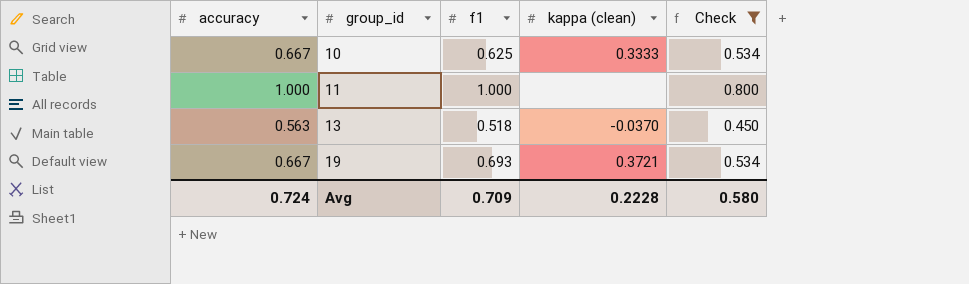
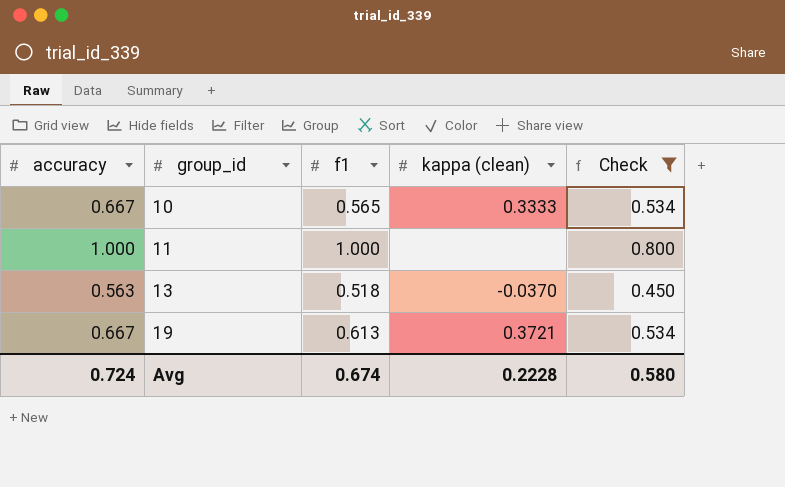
10 | f1: 0.625 -> 0.565
19 | f1: 0.693 -> 0.613
Avg | f1: 0.709 -> 0.674

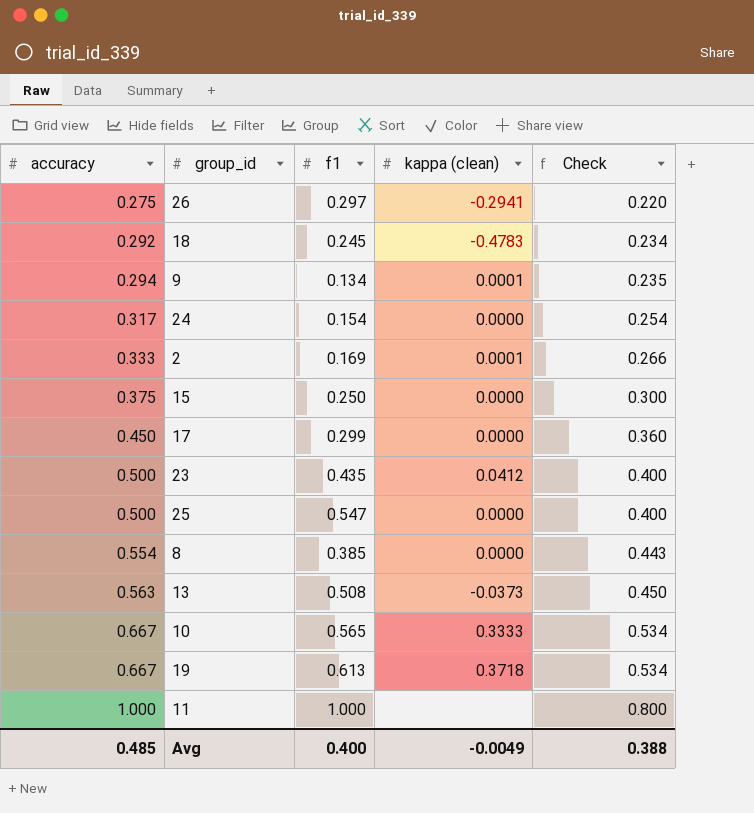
filter: Check >= 0.450 -> none
row order: group_id ascending -> accuracy ascending
13 | f1: 0.518 -> 0.508
13 | kappa (clean): -0.0370 -> -0.0373
19 | kappa (clean): 0.3721 -> 0.3718
Avg | accuracy: 0.724 -> 0.485
Avg | f1: 0.674 -> 0.400
Avg | kappa (clean): 0.2228 -> -0.0049
Avg | Check: 0.580 -> 0.388

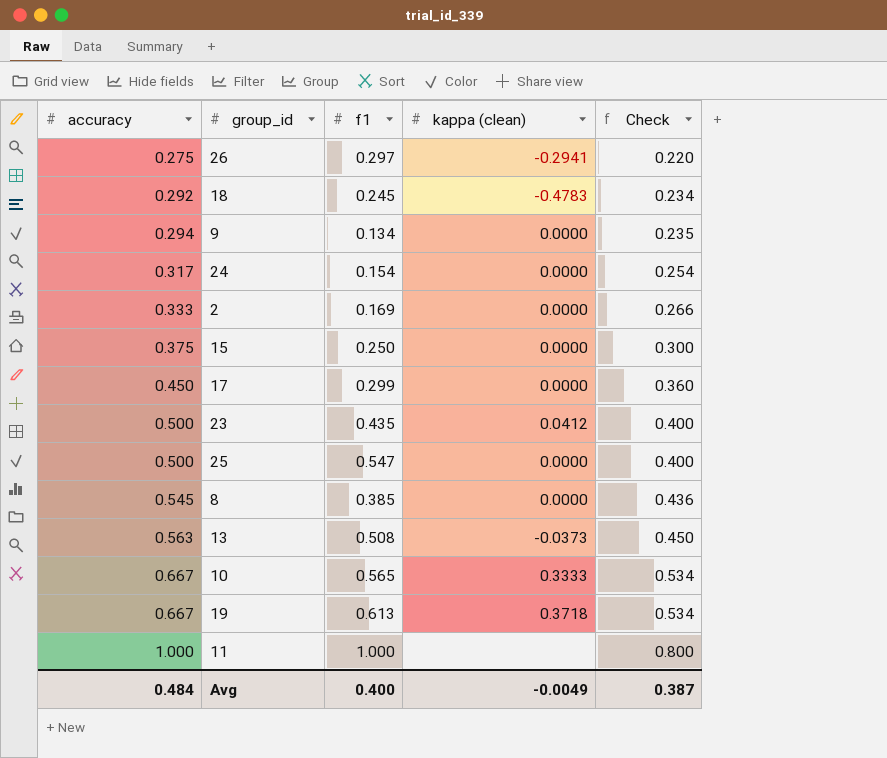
9 | kappa (clean): 0.0001 -> 0.0000
2 | kappa (clean): 0.0001 -> 0.0000
8 | accuracy: 0.554 -> 0.545
8 | Check: 0.443 -> 0.436
Avg | accuracy: 0.485 -> 0.484
Avg | Check: 0.388 -> 0.387

